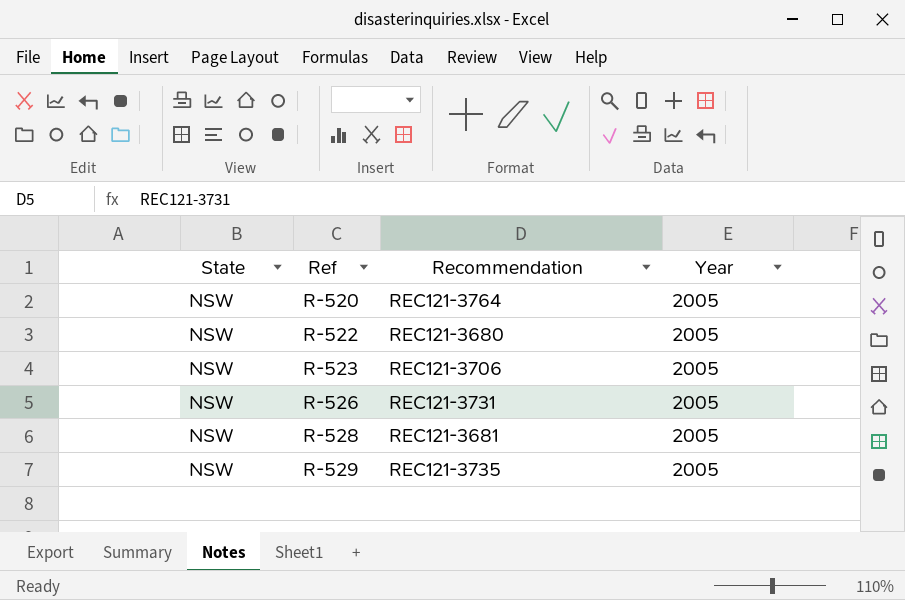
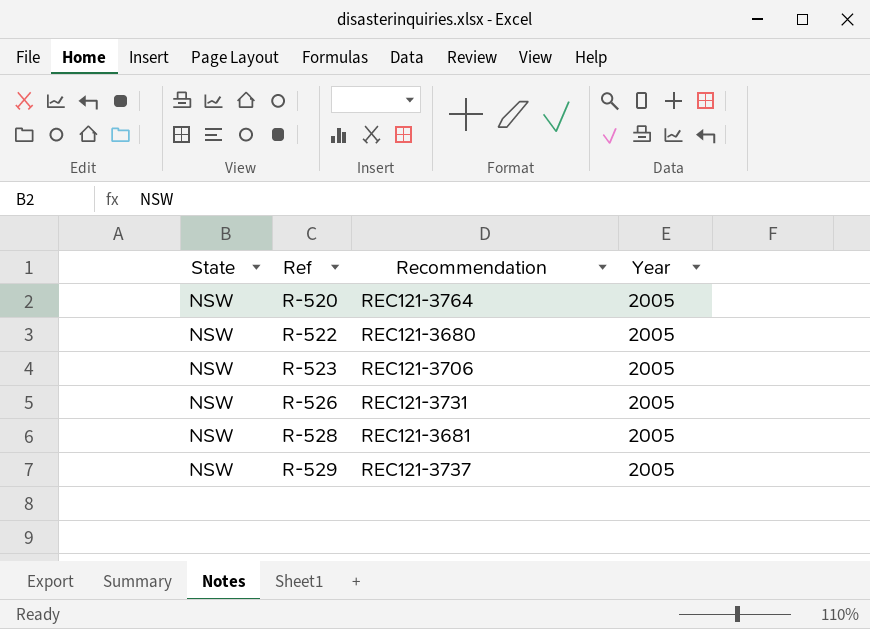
R-529 | Recommendation: REC121-3735 -> REC121-3737

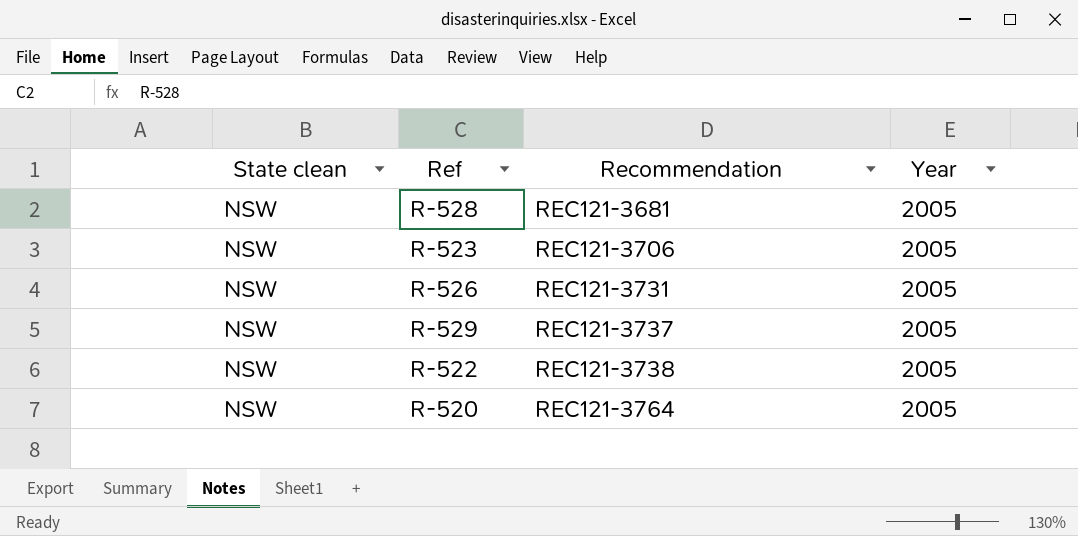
row order: Ref ascending -> Recommendation ascending
column name: State -> State clean
R-522 | Recommendation: REC121-3680 -> REC121-3738

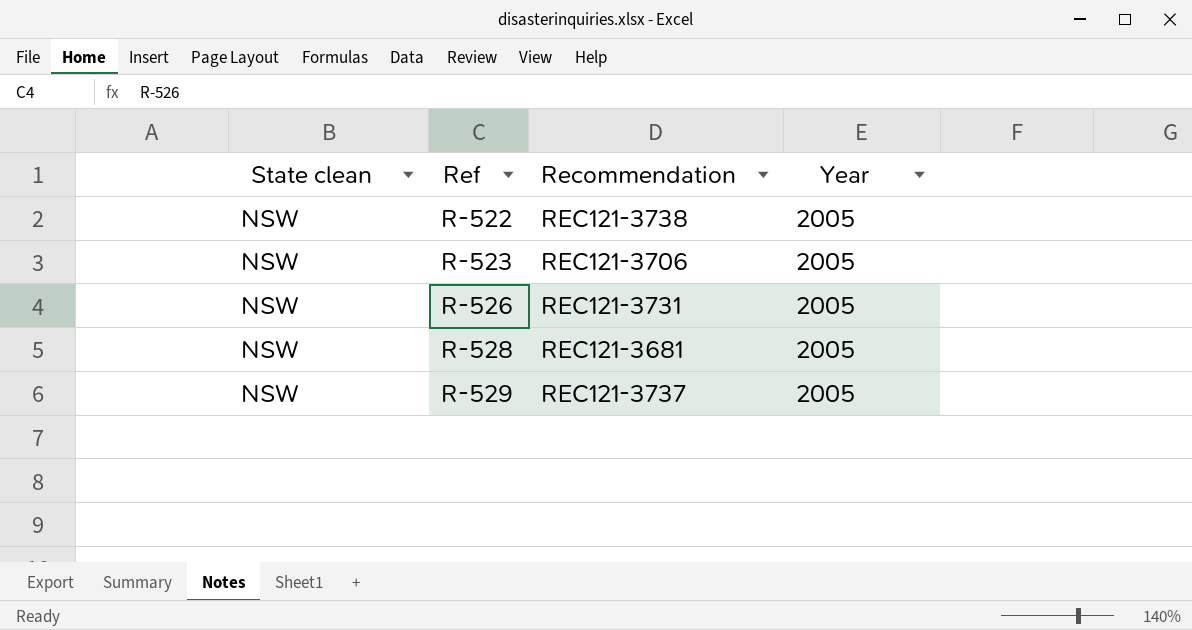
row order: Recommendation ascending -> Ref ascending
row R-520: NSW | REC121-3764 | 2005 -> none

